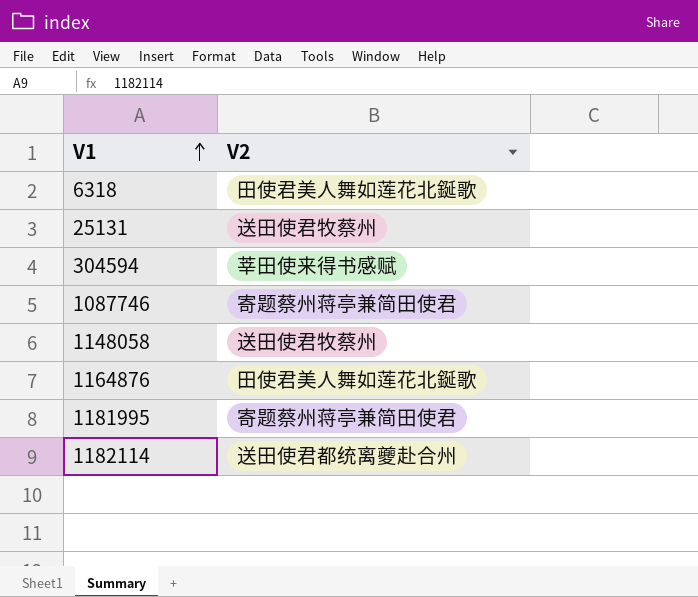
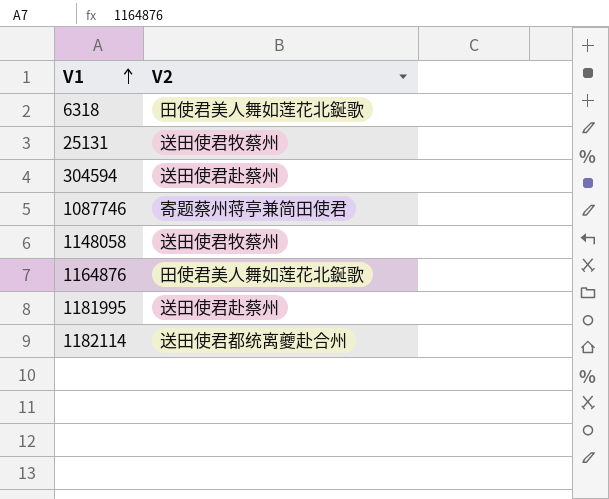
304594 | V2: 莘田使来得书感赋 -> 送田使君赴蔡州
1181995 | V2: 寄题蔡州蒋亭兼简田使君 -> 送田使君赴蔡州

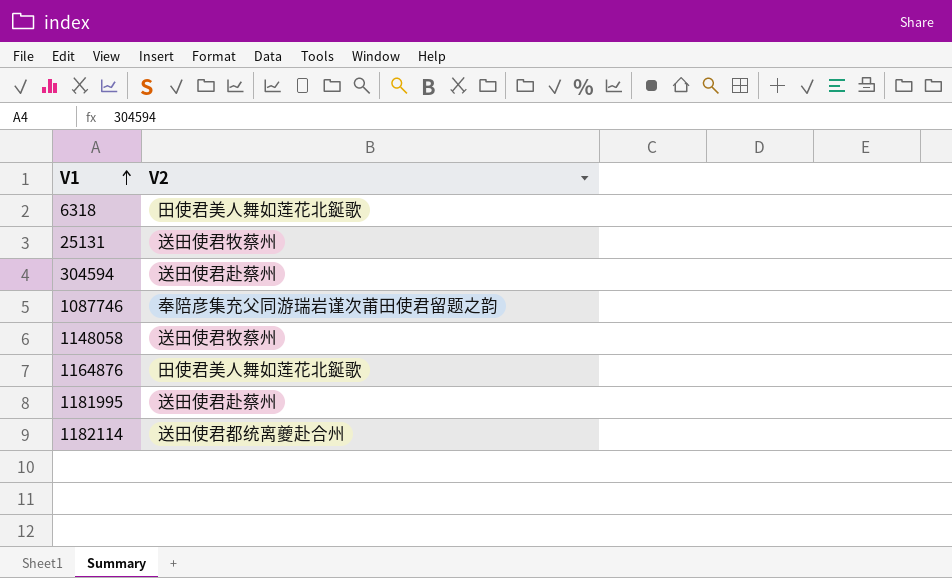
1087746 | V2: 寄题蔡州蒋亭兼简田使君 -> 奉陪彦集充父同游瑞岩谨次莆田使君留题之韵

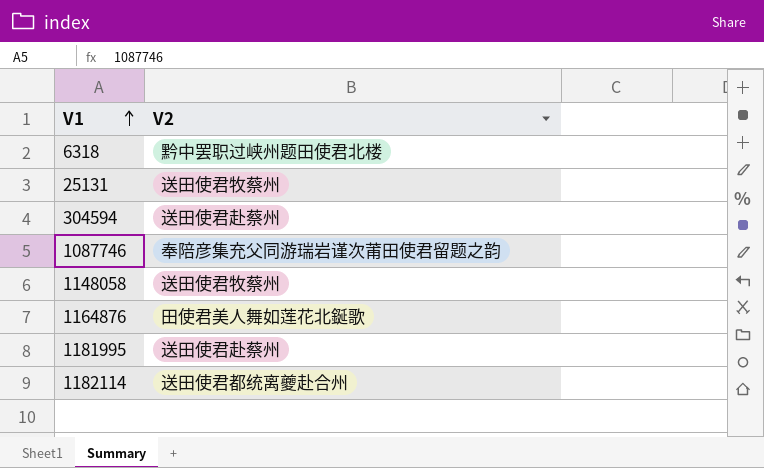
6318 | V2: 田使君美人舞如莲花北鋋歌 -> 黔中罢职过峡州题田使君北楼

